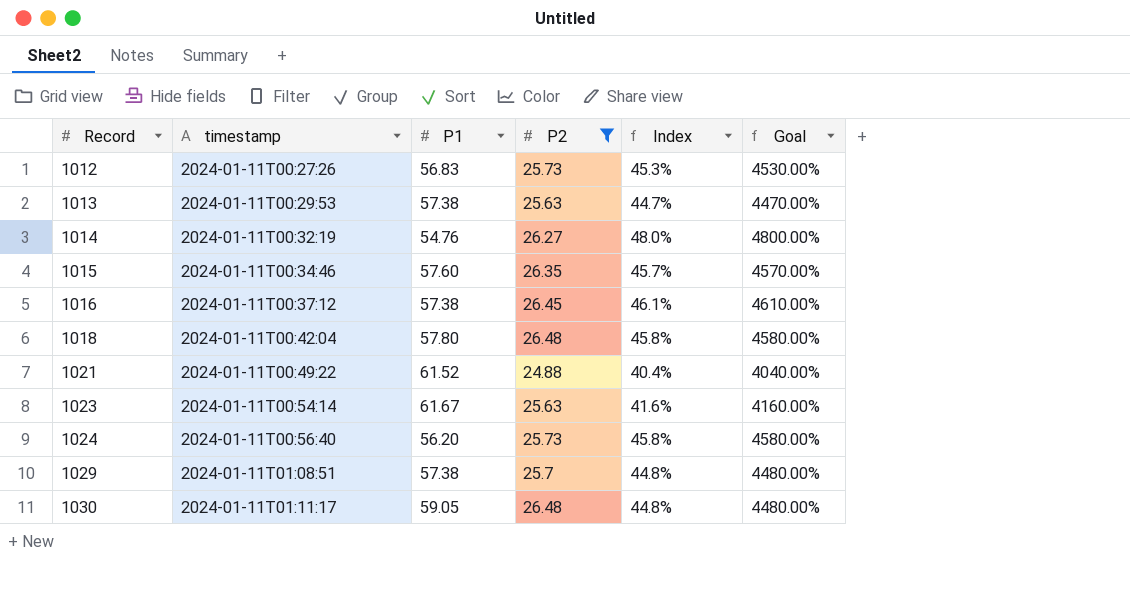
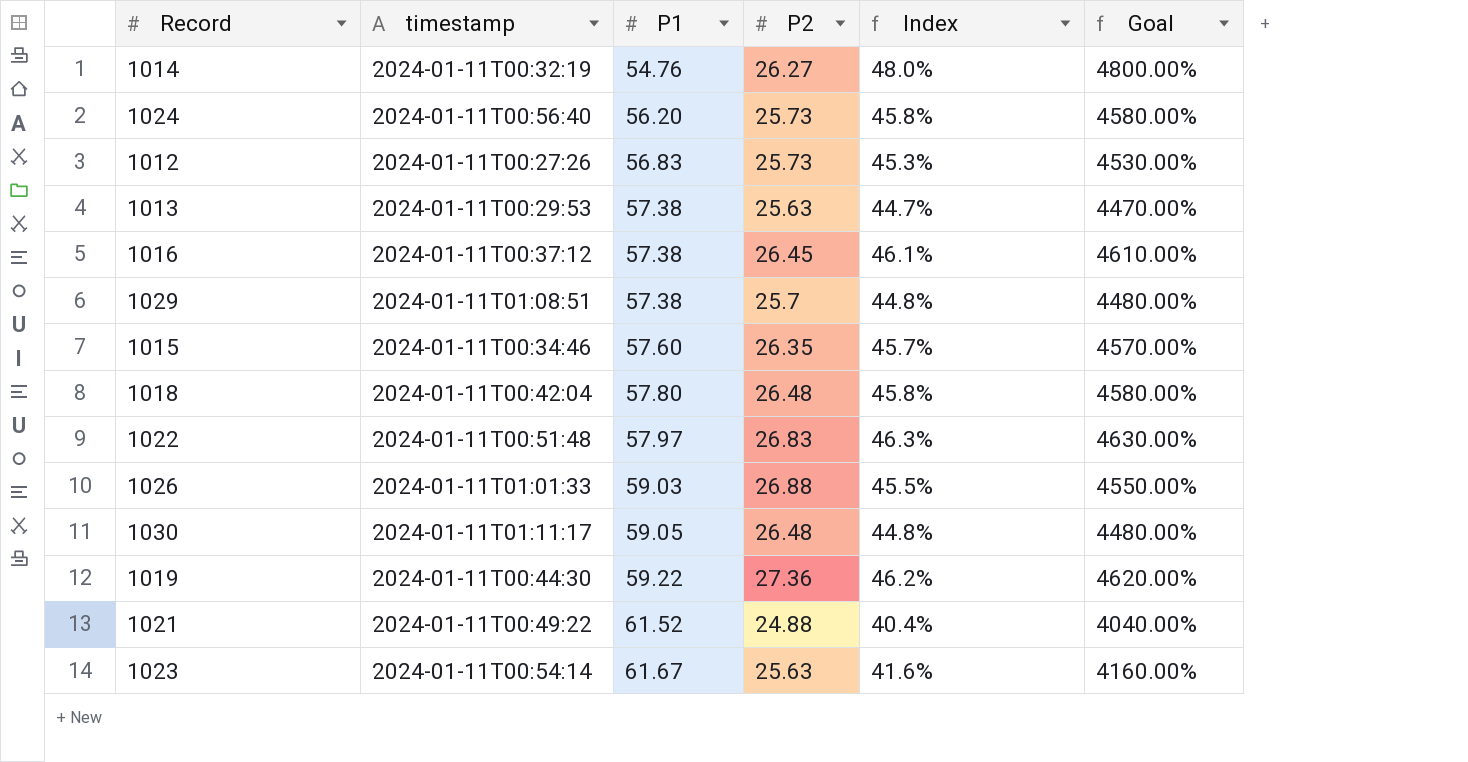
filter: P2 <= 26.48 -> none
row order: Record ascending -> P1 ascending

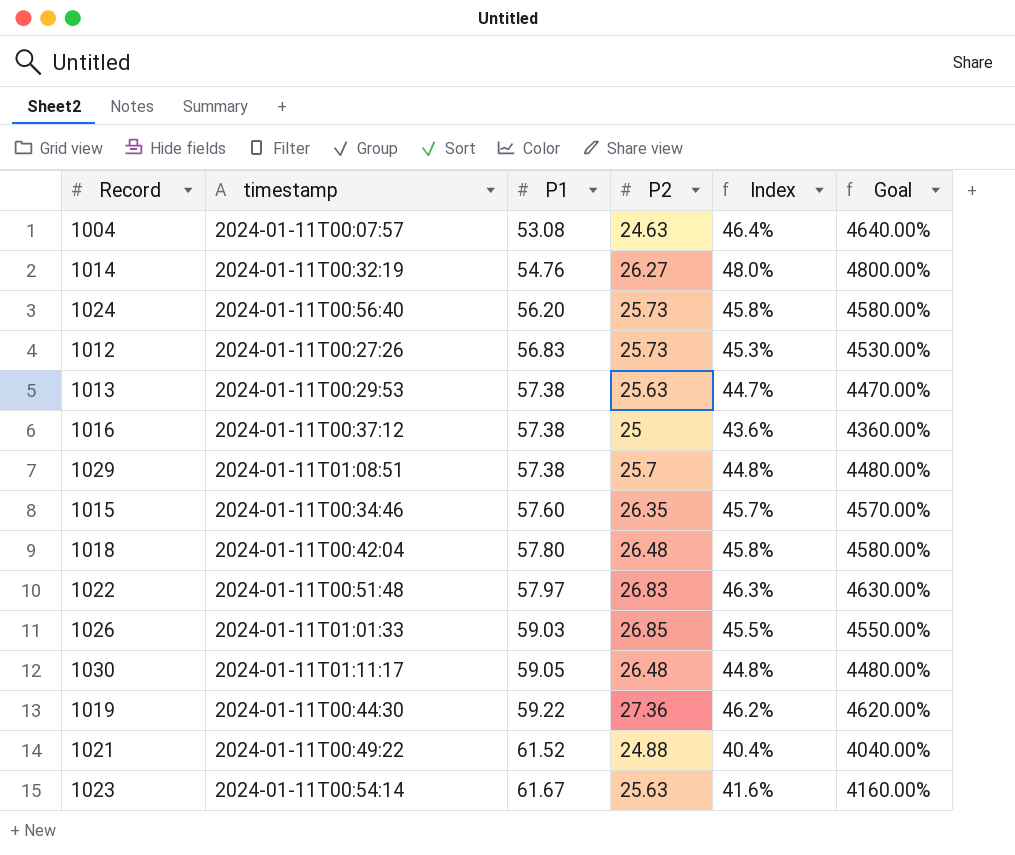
row 1004: none -> 2024-01-11T00:07:57 | 53.08 | 24.63 | 46.4% | 4640.00%
1016 | P2: 26.45 -> 25
1016 | Index: 46.1% -> 43.6%
1016 | Goal: 4610.00% -> 4360.00%
1026 | P2: 26.88 -> 26.85

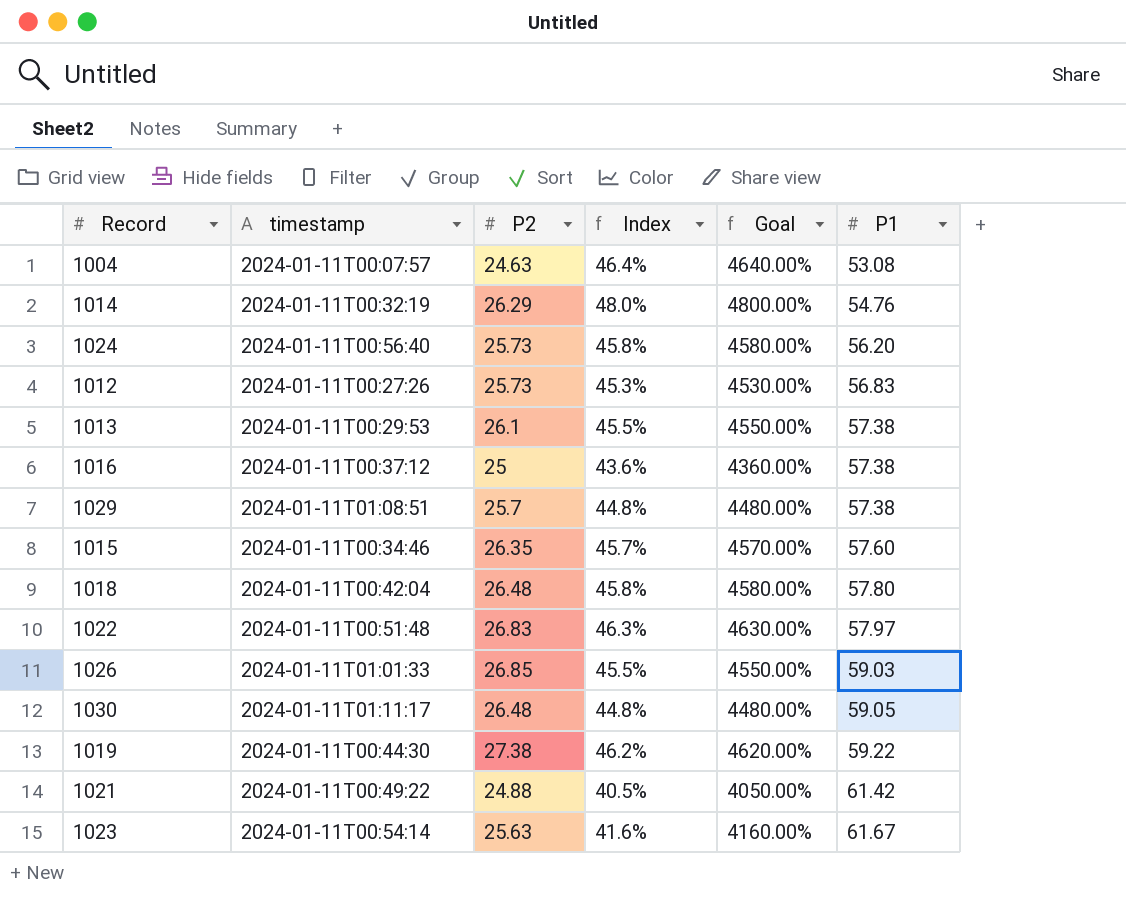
column P1 | position: 3 -> 6
1014 | P2: 26.27 -> 26.29
1013 | P2: 25.63 -> 26.1
1013 | Index: 44.7% -> 45.5%
1013 | Goal: 4470.00% -> 4550.00%
1019 | P2: 27.36 -> 27.38
1021 | Index: 40.4% -> 40.5%
1021 | Goal: 4040.00% -> 4050.00%
1021 | P1: 61.52 -> 61.42

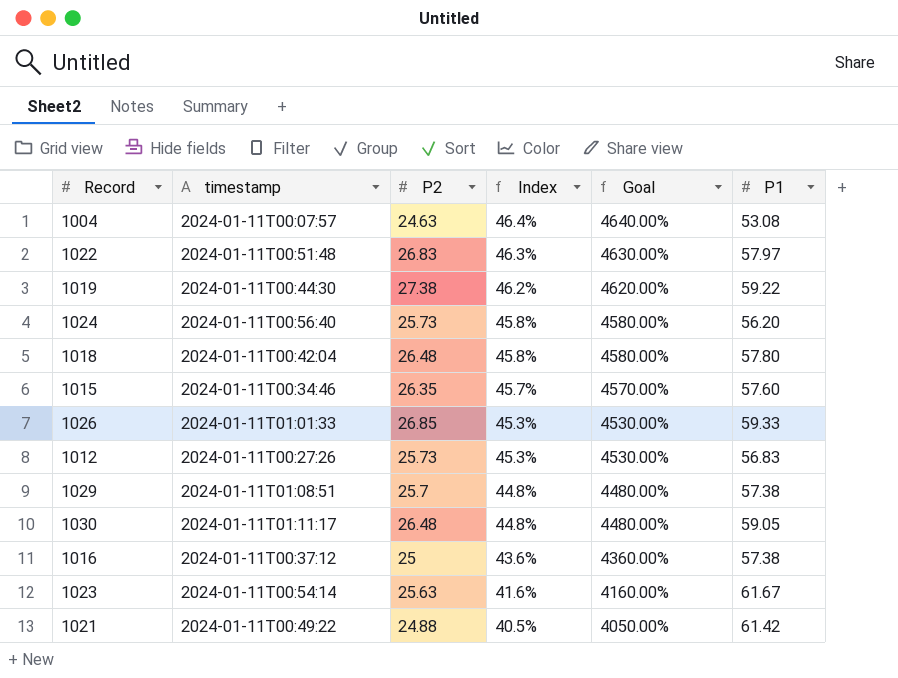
row order: P1 ascending -> Index descending
row 1014: 2024-01-11T00:32:19 | 26.29 | 48.0% | 4800.00% | 54.76 -> none
row 1013: 2024-01-11T00:29:53 | 26.1 | 45.5% | 4550.00% | 57.38 -> none
1026 | Index: 45.5% -> 45.3%
1026 | Goal: 4550.00% -> 4530.00%
1026 | P1: 59.03 -> 59.33

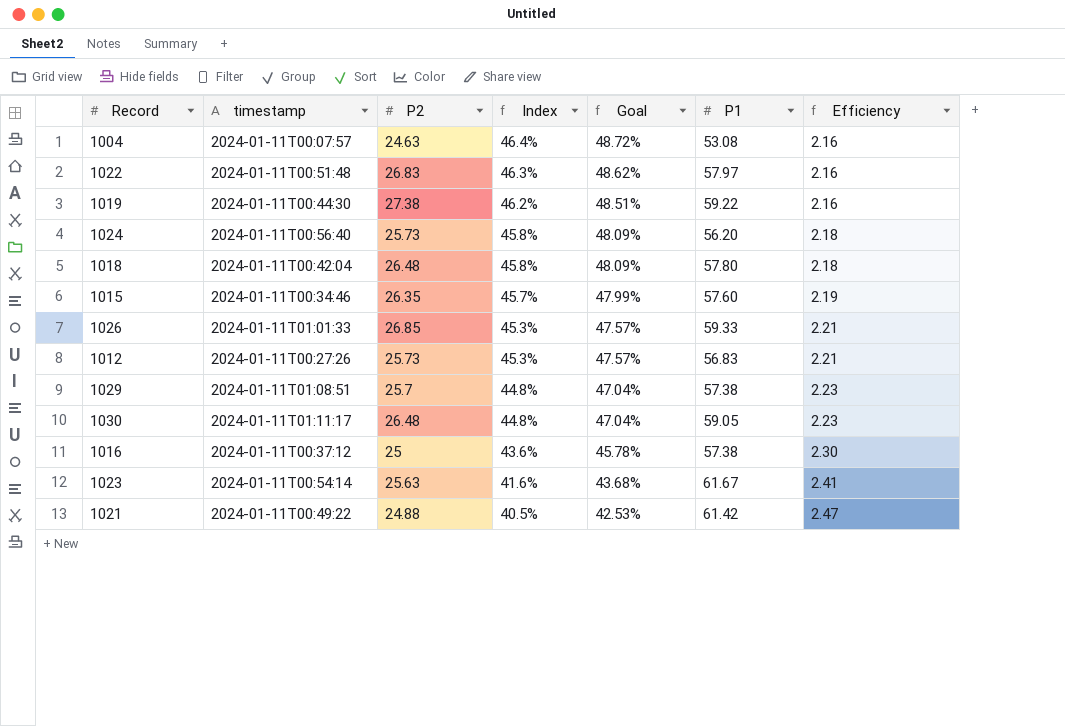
column Goal | formula: [Index] * 100 -> [Index] * 1.05
column Efficiency | formula: none -> [P1] / [P2]

